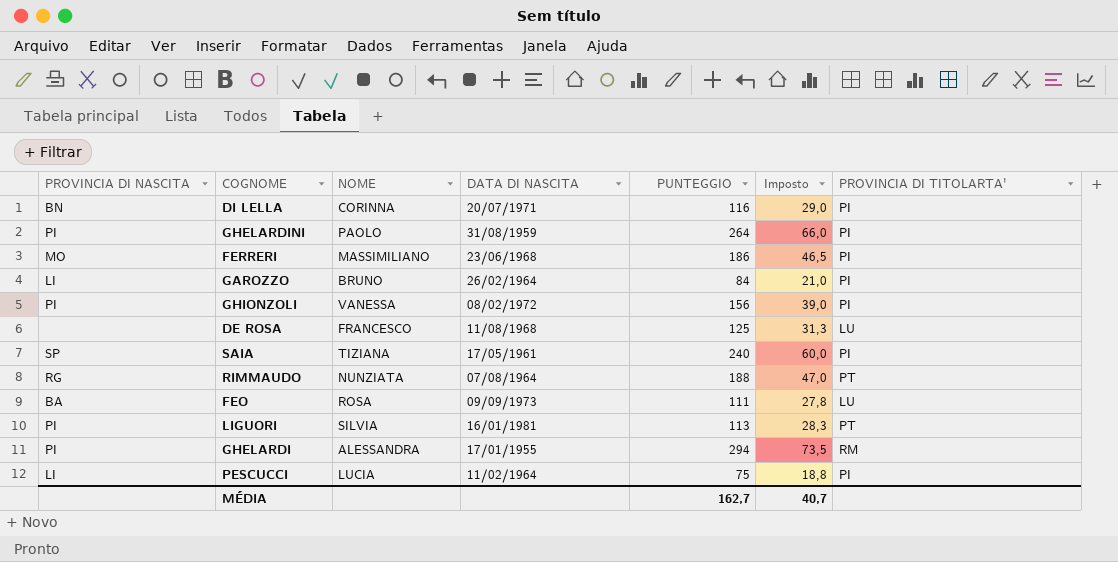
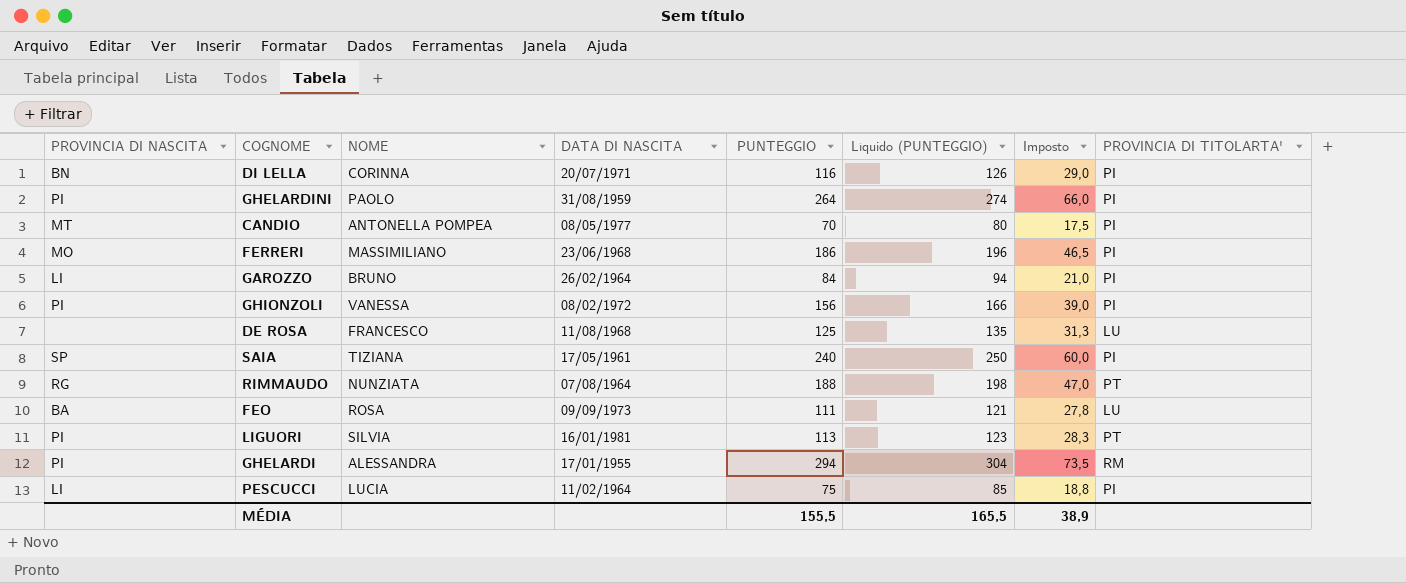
column Líquido (PUNTEGGIO) | formula: none -> [PUNTEGGIO] + 10
row CANDIO: none -> MT | ANTONELLA POMPEA | 08/05/1977 | 70 | 80 | 17,5 | PI
MÉDIA | PUNTEGGIO: 162,7 -> 155,5
MÉDIA | Imposto: 40,7 -> 38,9

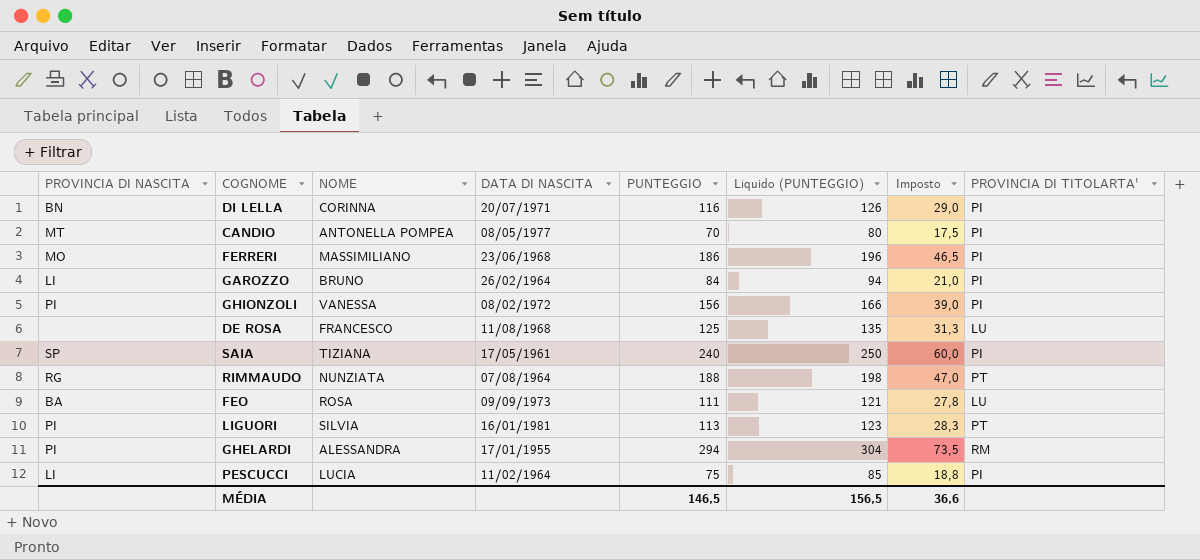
row GHELARDINI: PI | PAOLO | 31/08/1959 | 264 | 274 | 66,0 | PI -> none
MÉDIA | PUNTEGGIO: 155,5 -> 146,5
MÉDIA | Líquido (PUNTEGGIO): 165,5 -> 156,5
MÉDIA | Imposto: 38,9 -> 36,6

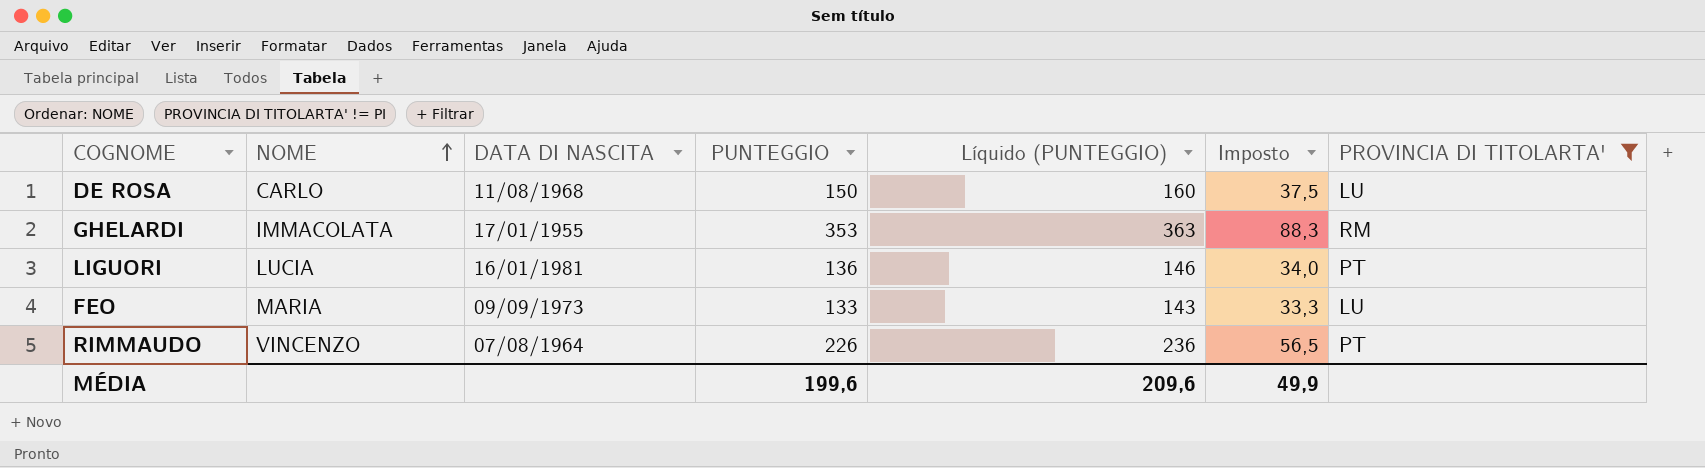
filter: none -> PROVINCIA DI TITOLARTA' != PI
row order: none -> NOME ascending
column PROVINCIA DI NASCITA | position: 1 -> none
DE ROSA | NOME: FRANCESCO -> CARLO
DE ROSA | PUNTEGGIO: 125 -> 150
DE ROSA | Líquido (PUNTEGGIO): 135 -> 160
DE ROSA | Imposto: 31,3 -> 37,5
GHELARDI | NOME: ALESSANDRA -> IMMACOLATA
GHELARDI | PUNTEGGIO: 294 -> 353
GHELARDI | Líquido (PUNTEGGIO): 304 -> 363
GHELARDI | Imposto: 73,5 -> 88,3
LIGUORI | NOME: SILVIA -> LUCIA
LIGUORI | PUNTEGGIO: 113 -> 136
LIGUORI | Líquido (PUNTEGGIO): 123 -> 146
LIGUORI | Imposto: 28,3 -> 34,0
FEO | NOME: ROSA -> MARIA
FEO | PUNTEGGIO: 111 -> 133
FEO | Líquido (PUNTEGGIO): 121 -> 143
FEO | Imposto: 27,8 -> 33,3
RIMMAUDO | NOME: NUNZIATA -> VINCENZO
RIMMAUDO | PUNTEGGIO: 188 -> 226
RIMMAUDO | Líquido (PUNTEGGIO): 198 -> 236
RIMMAUDO | Imposto: 47,0 -> 56,5
MÉDIA | PUNTEGGIO: 146,5 -> 199,6
MÉDIA | Líquido (PUNTEGGIO): 156,5 -> 209,6
MÉDIA | Imposto: 36,6 -> 49,9

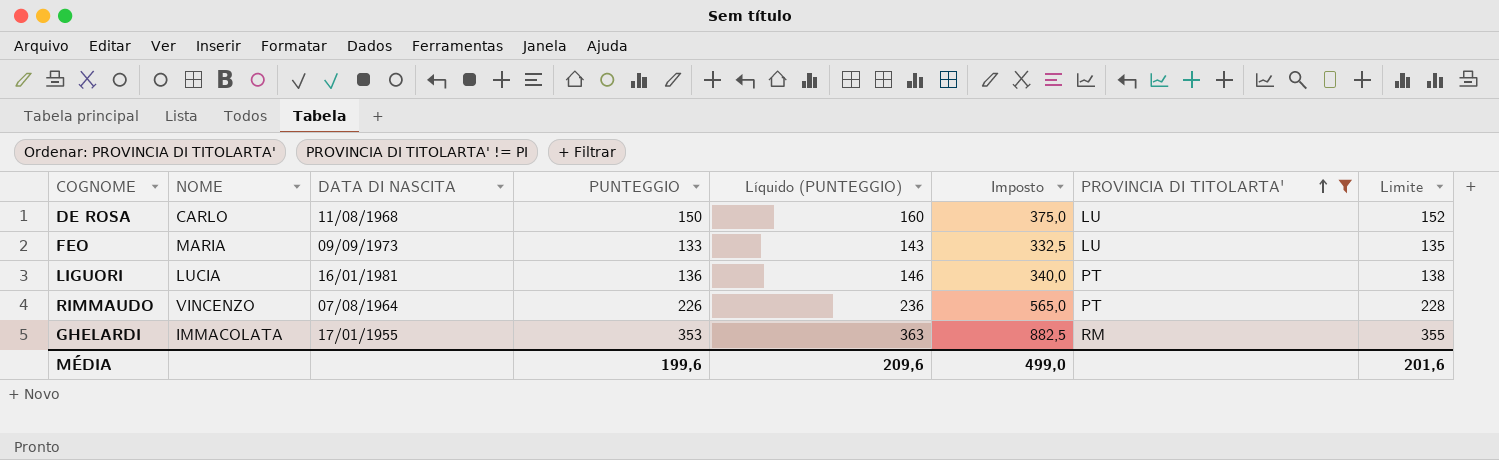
row order: NOME ascending -> PROVINCIA DI TITOLARTA' ascending
column Imposto | formula: [PUNTEGGIO] * 0,25 -> [PUNTEGGIO] * 2,5
column Limite | formula: none -> [PUNTEGGIO] + 2
MÉDIA | Imposto: 49,9 -> 499,0

